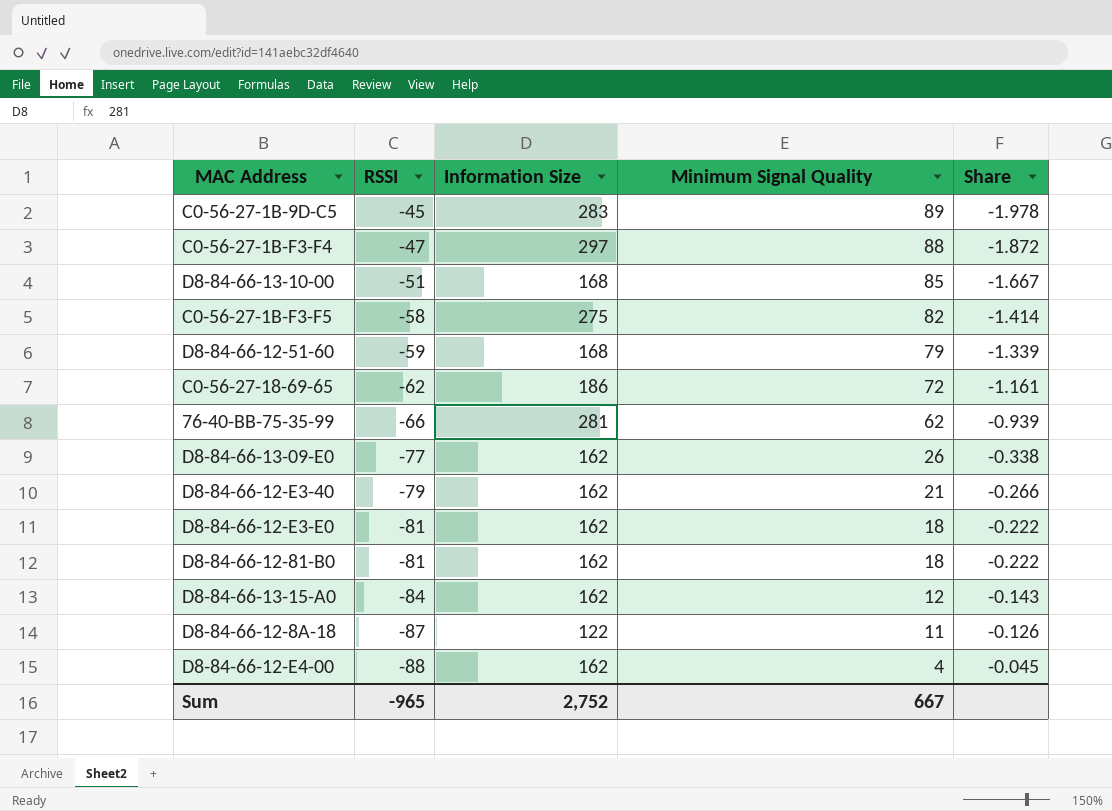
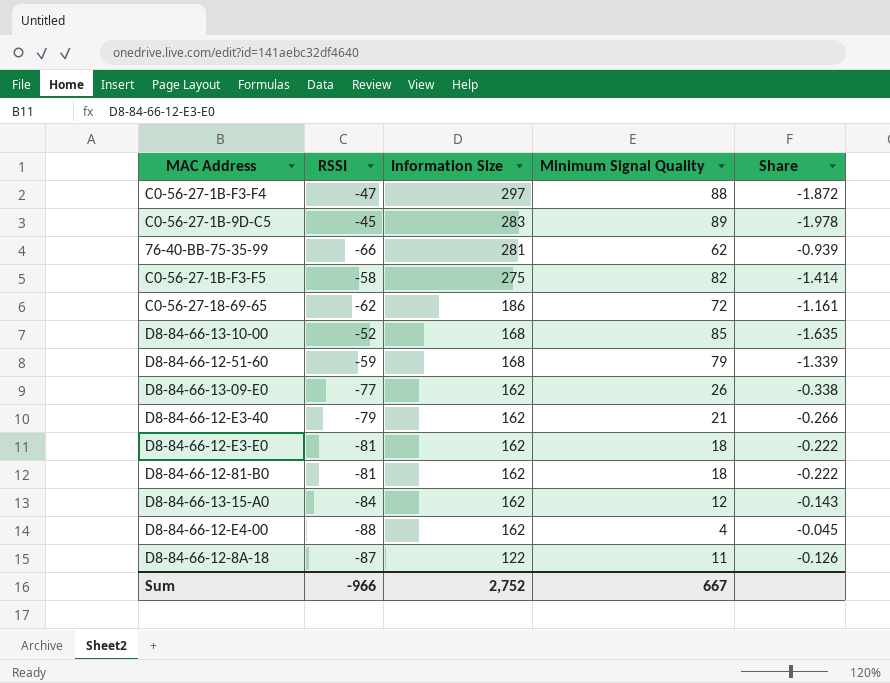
row order: RSSI descending -> Information Size descending
D8-84-66-13-10-00 | RSSI: -51 -> -52
D8-84-66-13-10-00 | Share: -1.667 -> -1.635
Sum | RSSI: -965 -> -966

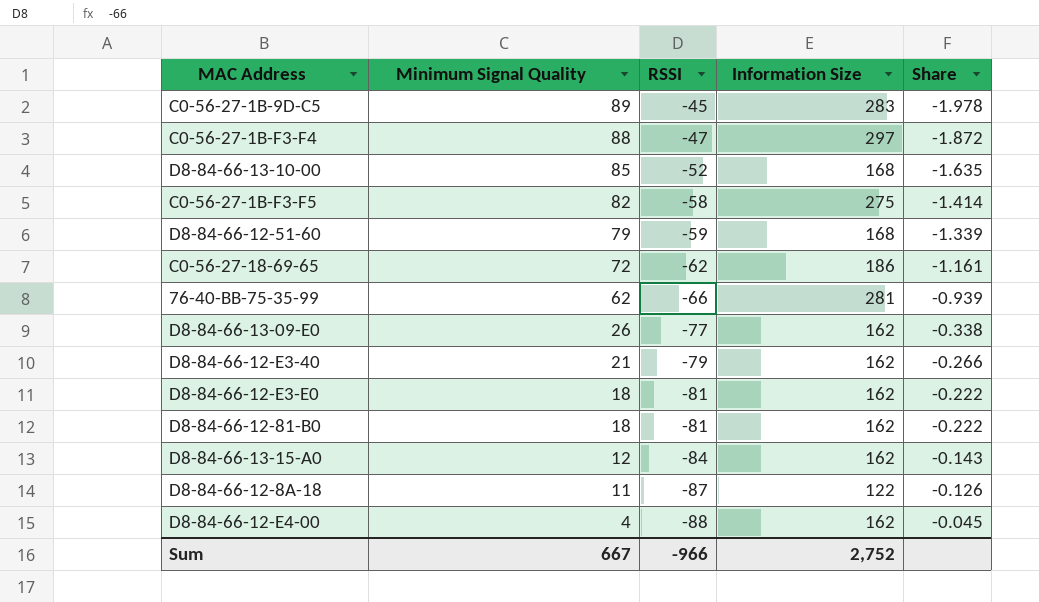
row order: Information Size descending -> Minimum Signal Quality descending
column Minimum Signal Quality | position: 4 -> 2

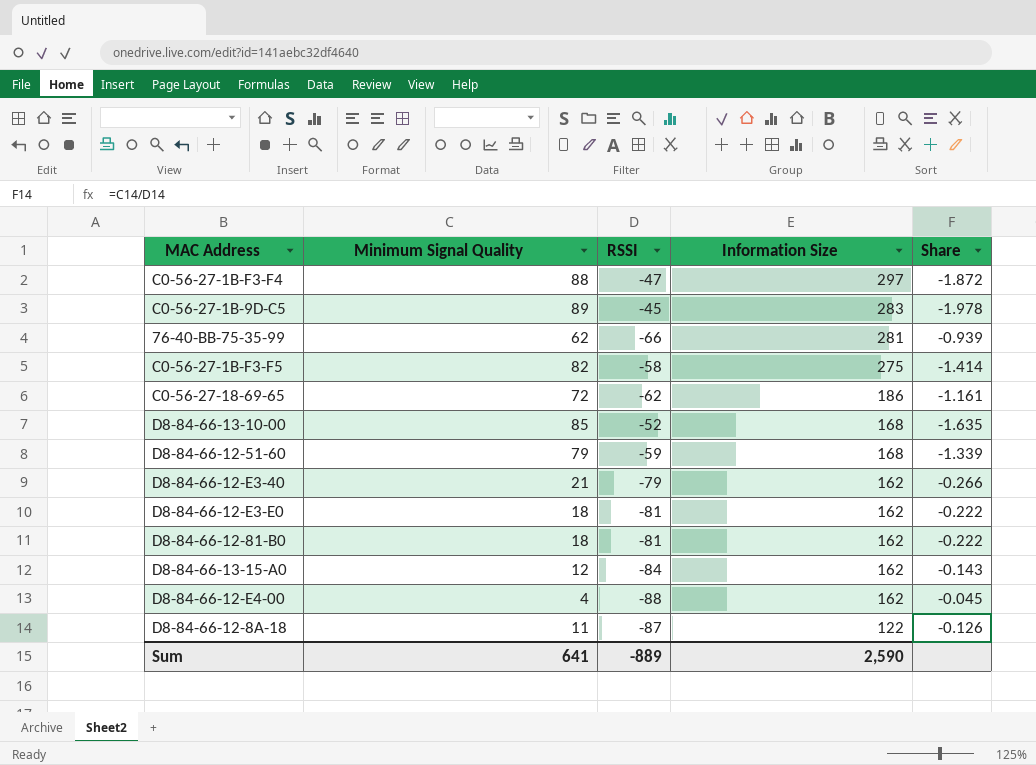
row order: Minimum Signal Quality descending -> Information Size descending
row D8-84-66-13-09-E0: 26 | -77 | 162 | -0.338 -> none
Sum | Minimum Signal Quality: 667 -> 641
Sum | RSSI: -966 -> -889
Sum | Information Size: 2,752 -> 2,590

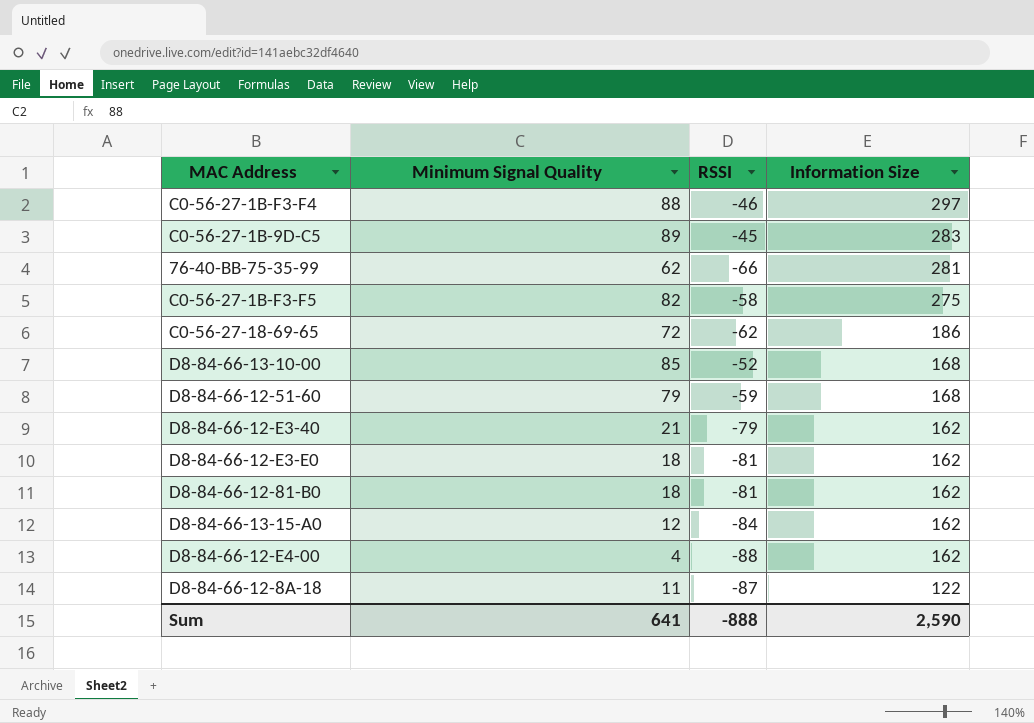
column Share | formula: [Minimum Signal Quality] / [RSSI] -> none
C0-56-27-1B-F3-F4 | RSSI: -47 -> -46
Sum | RSSI: -889 -> -888

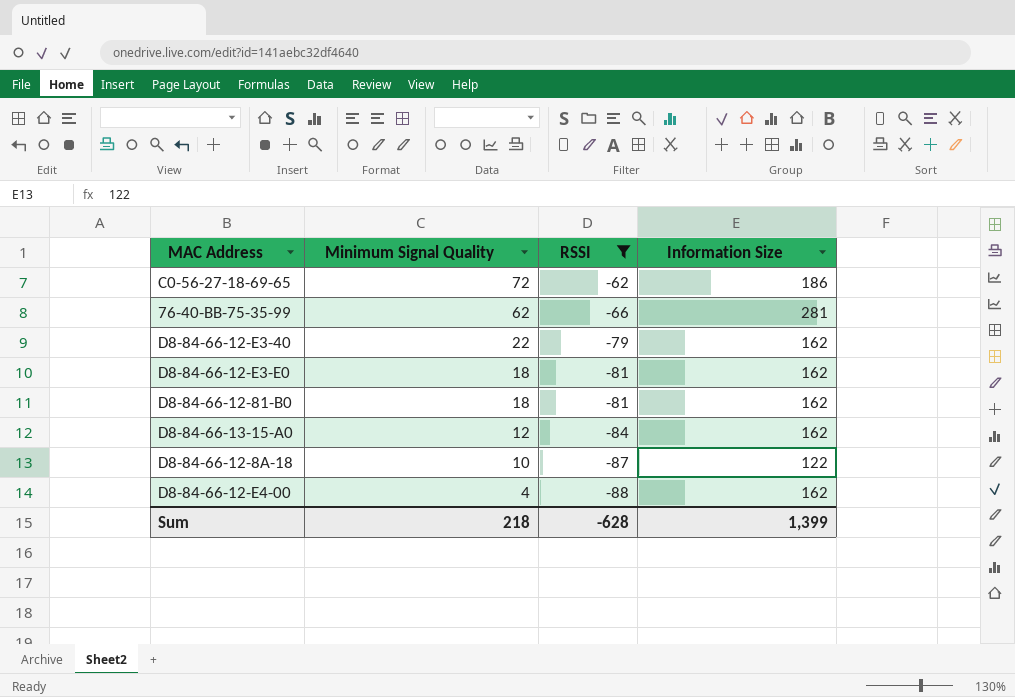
filter: none -> RSSI <= -62
row order: Information Size descending -> Minimum Signal Quality descending
D8-84-66-12-E3-40 | Minimum Signal Quality: 21 -> 22
D8-84-66-12-8A-18 | Minimum Signal Quality: 11 -> 10
Sum | Minimum Signal Quality: 641 -> 218
Sum | RSSI: -888 -> -628
Sum | Information Size: 2,590 -> 1,399

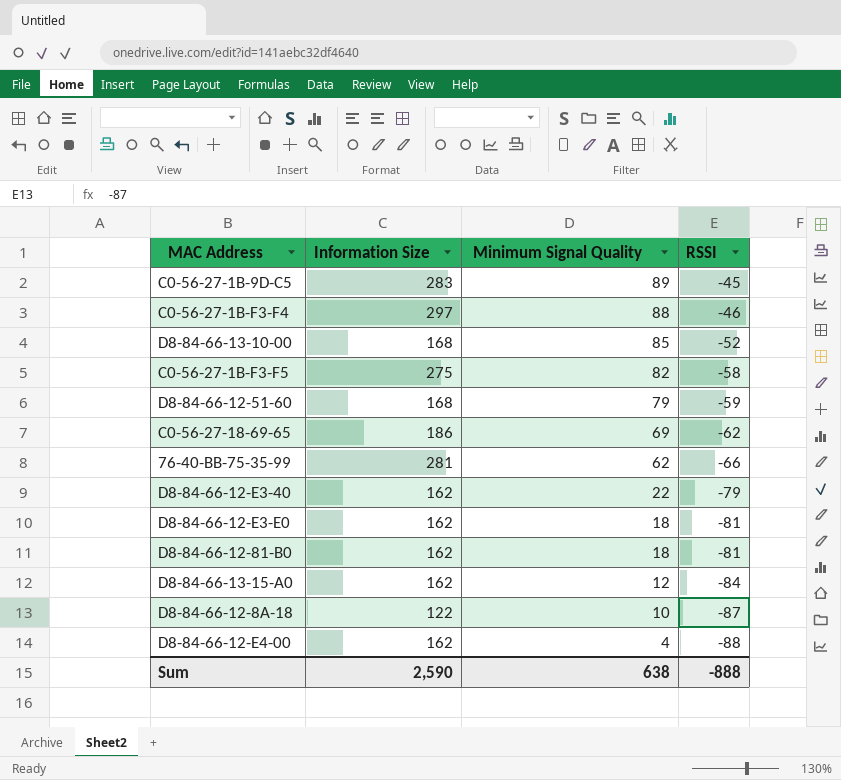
filter: RSSI <= -62 -> none
column Information Size | position: 4 -> 2
C0-56-27-18-69-65 | Minimum Signal Quality: 72 -> 69
Sum | Information Size: 1,399 -> 2,590
Sum | Minimum Signal Quality: 218 -> 638
Sum | RSSI: -628 -> -888

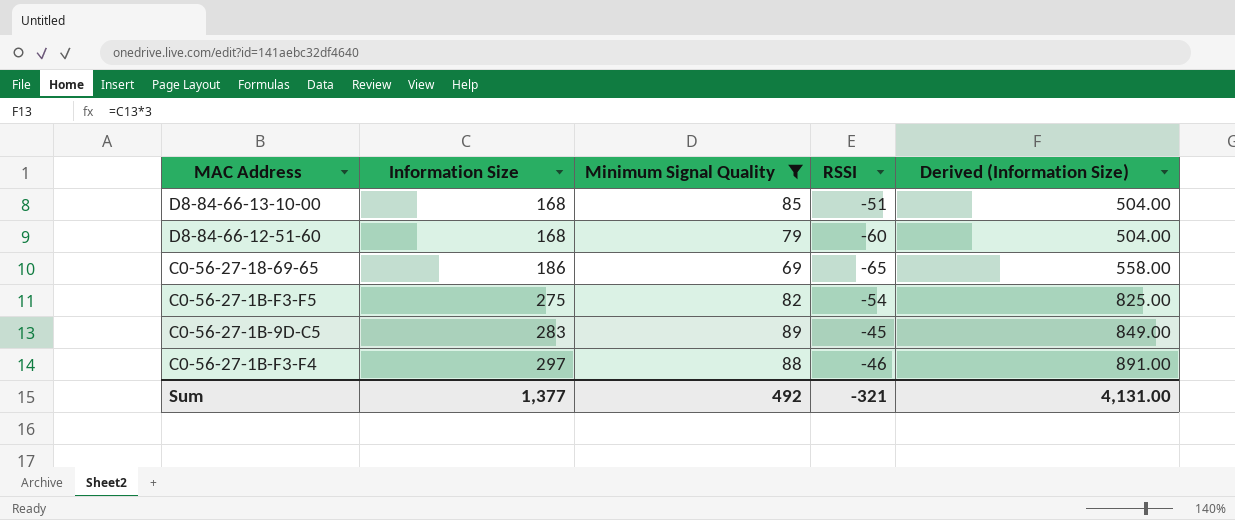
filter: none -> Minimum Signal Quality >= 69
row order: Minimum Signal Quality descending -> Information Size ascending
column Derived (Information Size) | formula: none -> [Information Size] * 3
D8-84-66-13-10-00 | RSSI: -52 -> -51
D8-84-66-12-51-60 | RSSI: -59 -> -60
C0-56-27-18-69-65 | RSSI: -62 -> -65
C0-56-27-1B-F3-F5 | RSSI: -58 -> -54
Sum | Information Size: 2,590 -> 1,377
Sum | Minimum Signal Quality: 638 -> 492
Sum | RSSI: -888 -> -321

